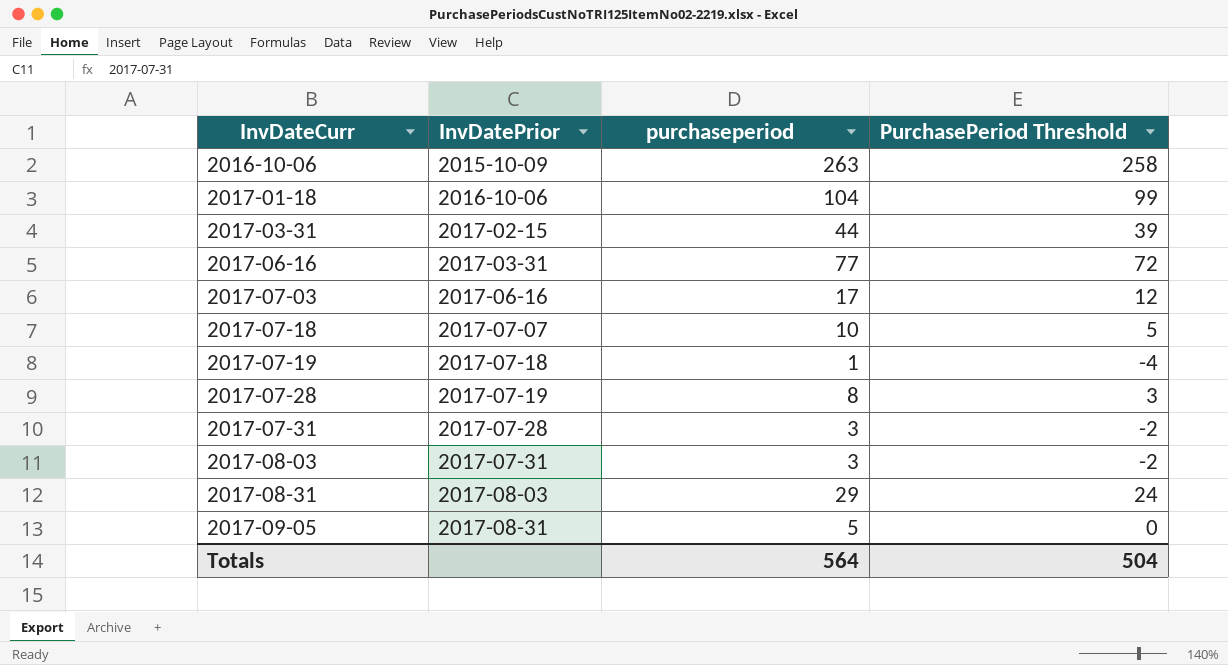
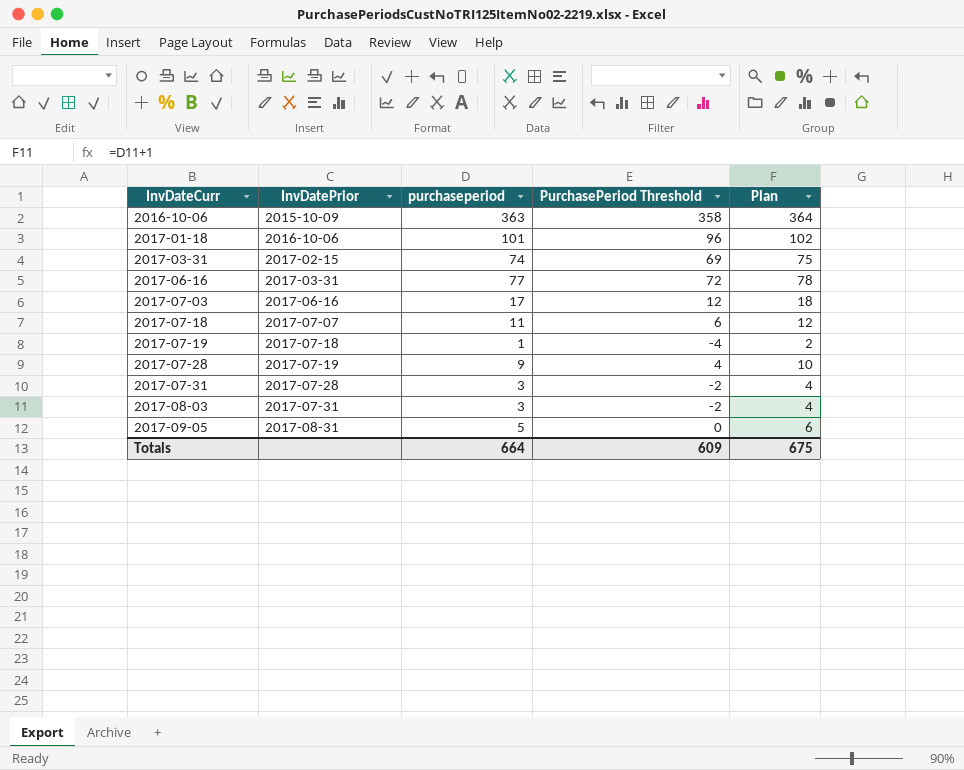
column Plan | formula: none -> [purchaseperiod] + 1
row 2017-08-31: 2017-08-03 | 29 | 24 -> none
2016-10-06 | purchaseperiod: 263 -> 363
2016-10-06 | PurchasePeriod Threshold: 258 -> 358
2017-01-18 | purchaseperiod: 104 -> 101
2017-01-18 | PurchasePeriod Threshold: 99 -> 96
2017-03-31 | purchaseperiod: 44 -> 74
2017-03-31 | PurchasePeriod Threshold: 39 -> 69
2017-07-18 | purchaseperiod: 10 -> 11
2017-07-18 | PurchasePeriod Threshold: 5 -> 6
2017-07-28 | purchaseperiod: 8 -> 9
2017-07-28 | PurchasePeriod Threshold: 3 -> 4
Totals | purchaseperiod: 564 -> 664
Totals | PurchasePeriod Threshold: 504 -> 609

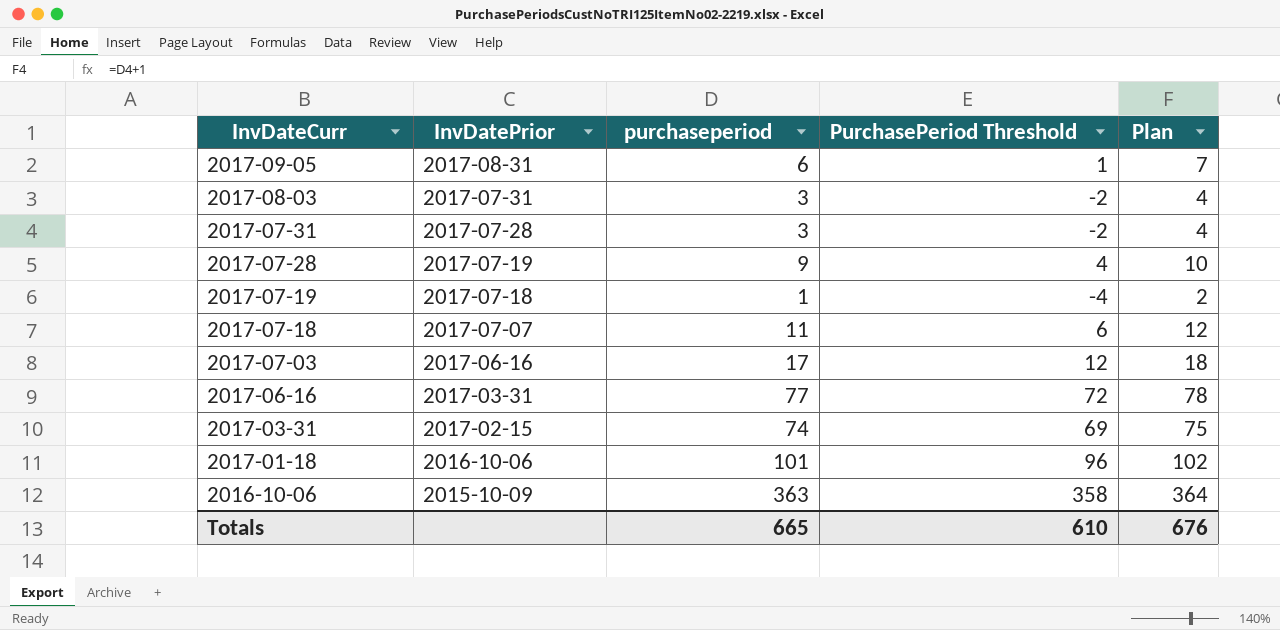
row order: InvDateCurr ascending -> InvDateCurr descending
2017-09-05 | purchaseperiod: 5 -> 6
2017-09-05 | PurchasePeriod Threshold: 0 -> 1
2017-09-05 | Plan: 6 -> 7
Totals | purchaseperiod: 664 -> 665
Totals | PurchasePeriod Threshold: 609 -> 610
Totals | Plan: 675 -> 676

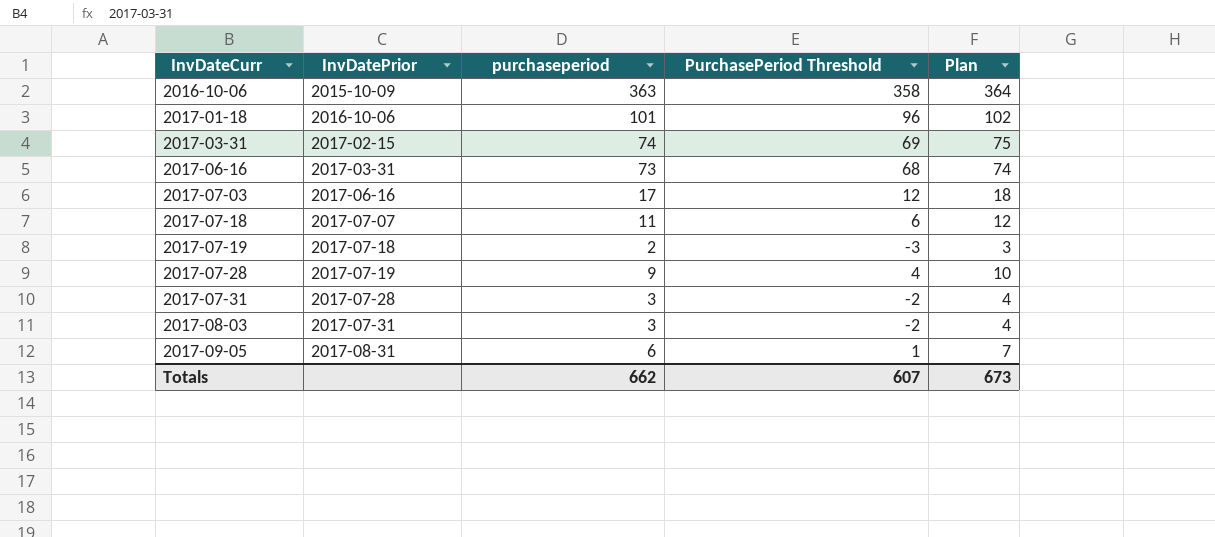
row order: InvDateCurr descending -> InvDateCurr ascending
2017-06-16 | purchaseperiod: 77 -> 73
2017-06-16 | PurchasePeriod Threshold: 72 -> 68
2017-06-16 | Plan: 78 -> 74
2017-07-19 | purchaseperiod: 1 -> 2
2017-07-19 | PurchasePeriod Threshold: -4 -> -3
2017-07-19 | Plan: 2 -> 3
Totals | purchaseperiod: 665 -> 662
Totals | PurchasePeriod Threshold: 610 -> 607
Totals | Plan: 676 -> 673

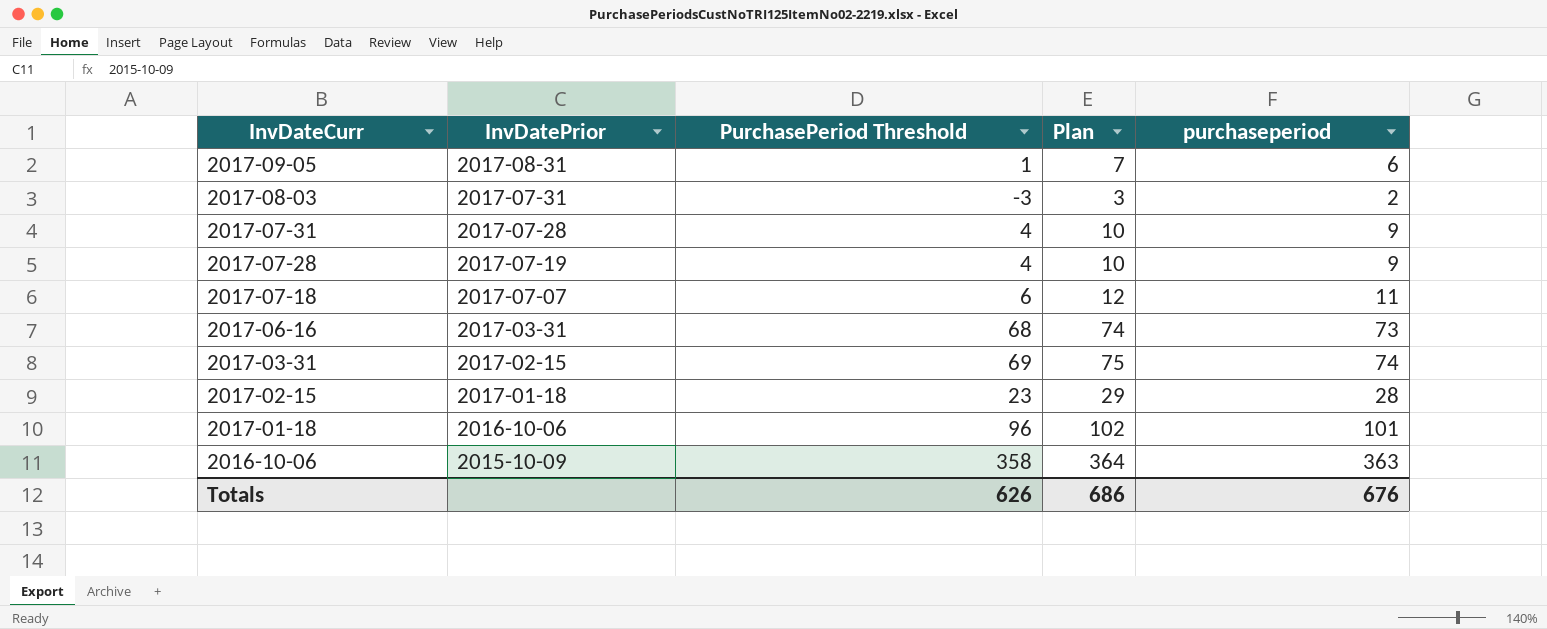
row order: InvDateCurr ascending -> InvDateCurr descending
column purchaseperiod | position: 3 -> 5
row 2017-07-03: 2017-06-16 | 17 | 12 | 18 -> none
row 2017-07-19: 2017-07-18 | 2 | -3 | 3 -> none
2017-08-03 | PurchasePeriod Threshold: -2 -> -3
2017-08-03 | Plan: 4 -> 3
2017-08-03 | purchaseperiod: 3 -> 2
2017-07-31 | PurchasePeriod Threshold: -2 -> 4
2017-07-31 | Plan: 4 -> 10
2017-07-31 | purchaseperiod: 3 -> 9
row 2017-02-15: none -> 2017-01-18 | 23 | 29 | 28
Totals | PurchasePeriod Threshold: 607 -> 626
Totals | Plan: 673 -> 686
Totals | purchaseperiod: 662 -> 676

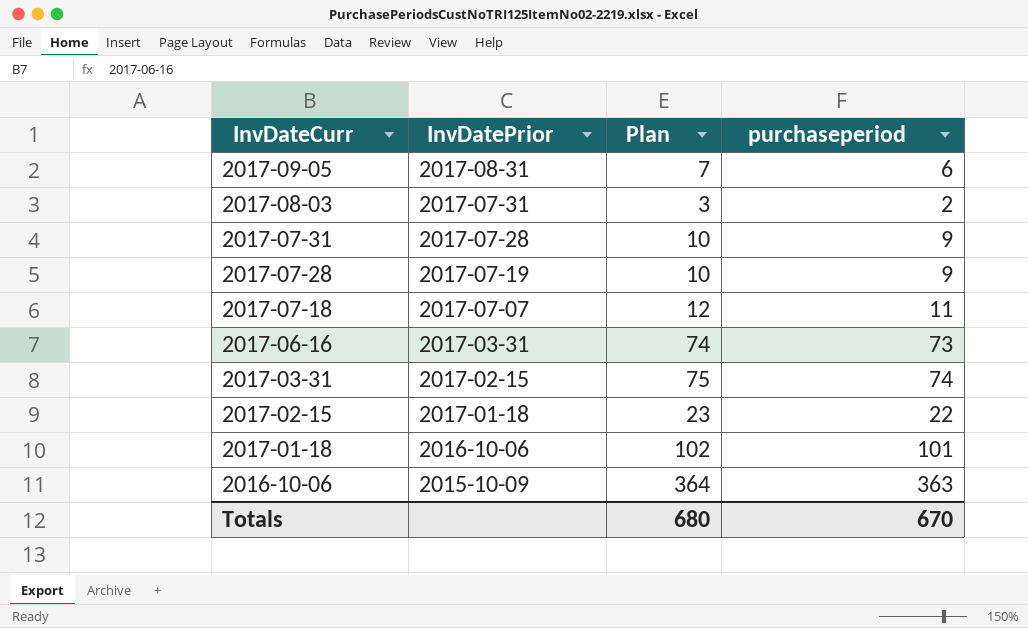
column PurchasePeriod Threshold | formula: [purchaseperiod] - 5 -> none
2017-02-15 | Plan: 29 -> 23
2017-02-15 | purchaseperiod: 28 -> 22
Totals | Plan: 686 -> 680
Totals | purchaseperiod: 676 -> 670

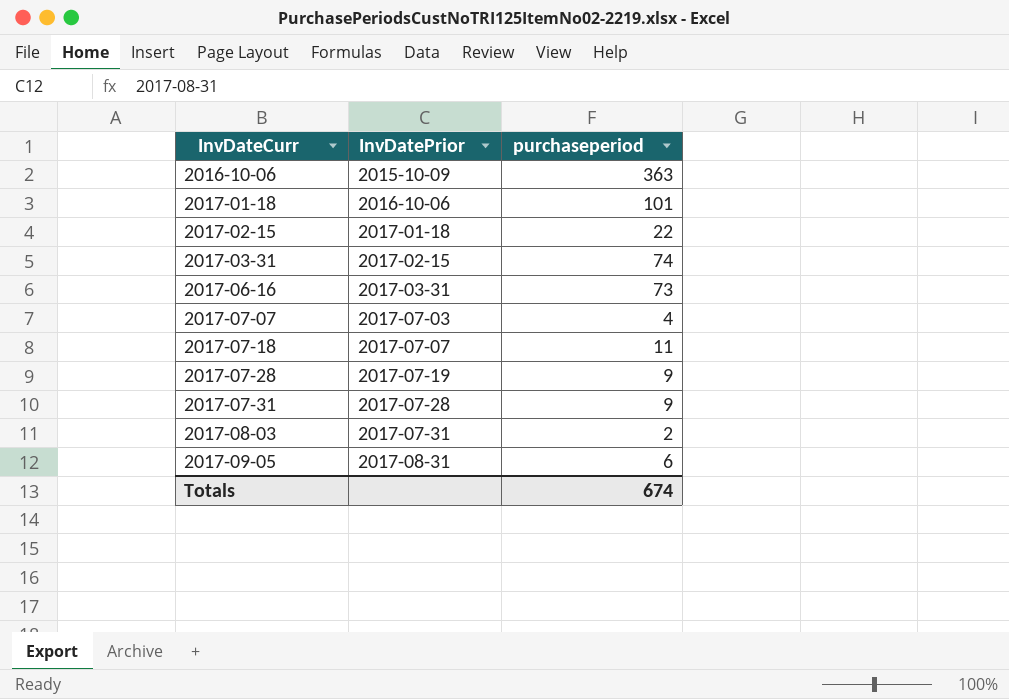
row order: InvDateCurr descending -> InvDateCurr ascending
column Plan | formula: [purchaseperiod] + 1 -> none
row 2017-07-07: none -> 2017-07-03 | 4
Totals | purchaseperiod: 670 -> 674

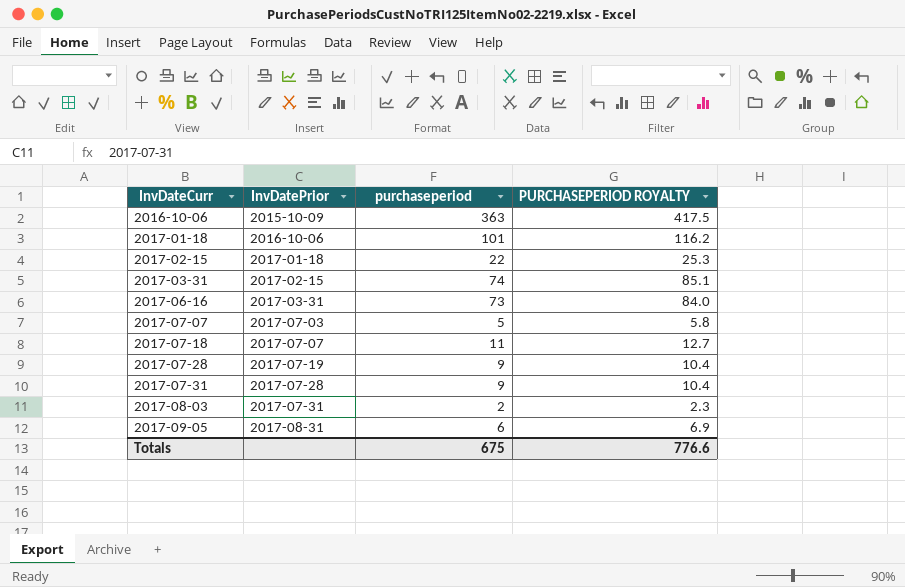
column PURCHASEPERIOD ROYALTY | formula: none -> [purchaseperiod] * 1.15
2017-07-07 | purchaseperiod: 4 -> 5
Totals | purchaseperiod: 674 -> 675

